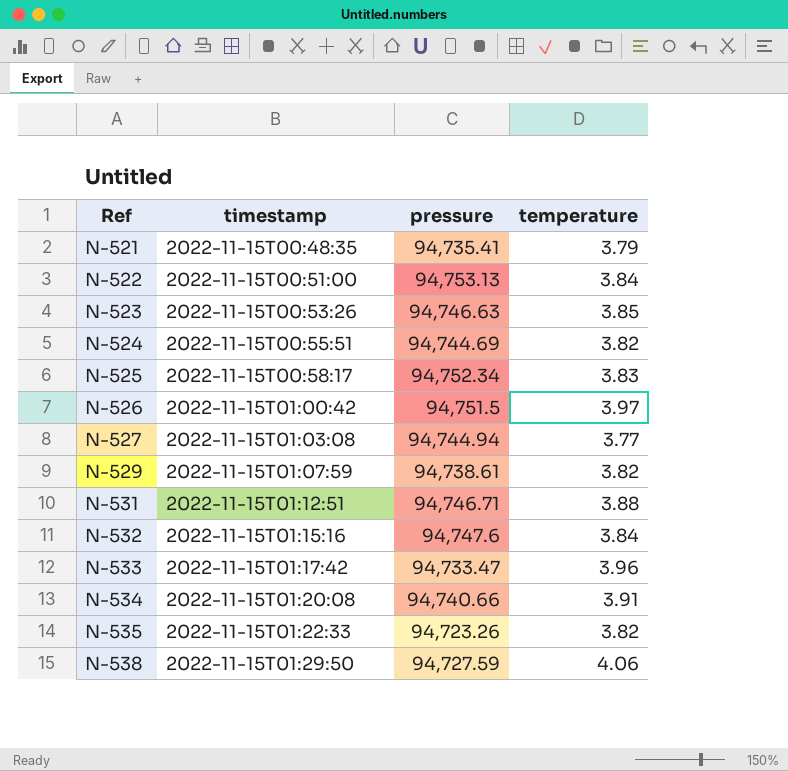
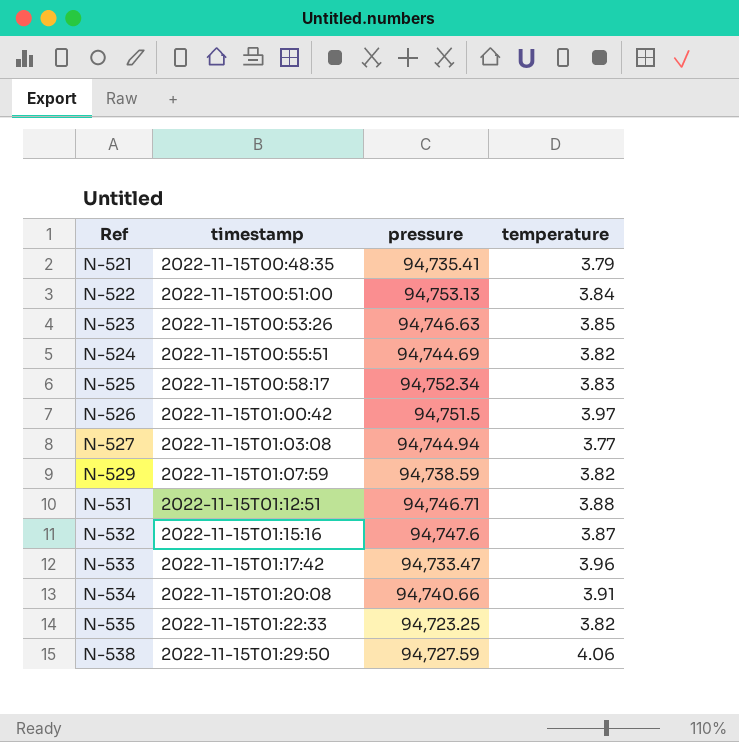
N-529 | pressure: 94,738.61 -> 94,738.59
N-532 | temperature: 3.84 -> 3.87
N-535 | pressure: 94,723.26 -> 94,723.25

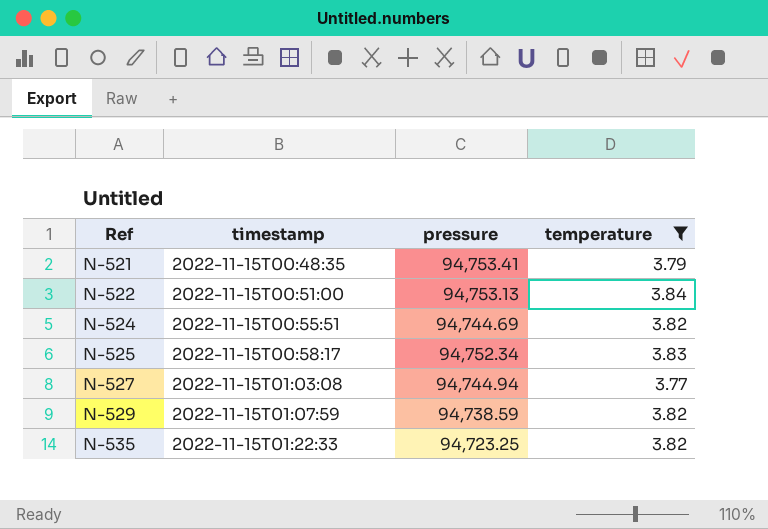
filter: none -> temperature <= 3.84
N-521 | pressure: 94,735.41 -> 94,753.41

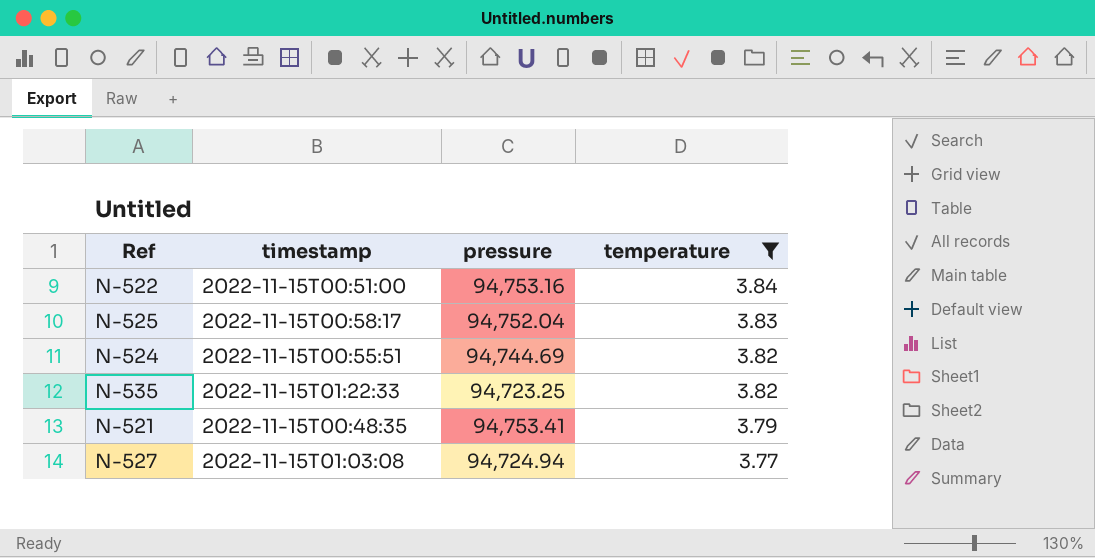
row order: Ref ascending -> temperature descending
row N-529: 2022-11-15T01:07:59 | 94,738.59 | 3.82 -> none
N-522 | pressure: 94,753.13 -> 94,753.16
N-525 | pressure: 94,752.34 -> 94,752.04
N-527 | pressure: 94,744.94 -> 94,724.94

